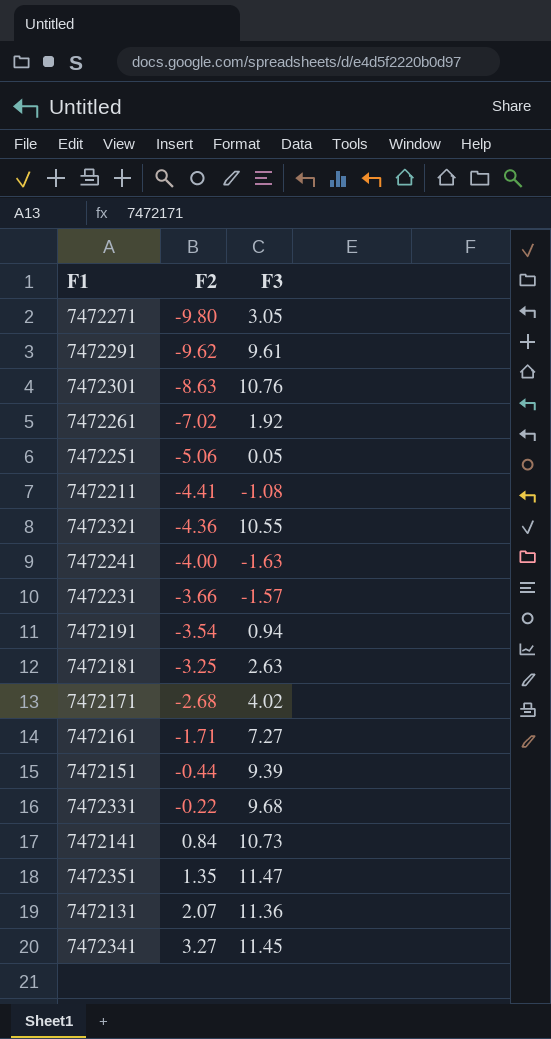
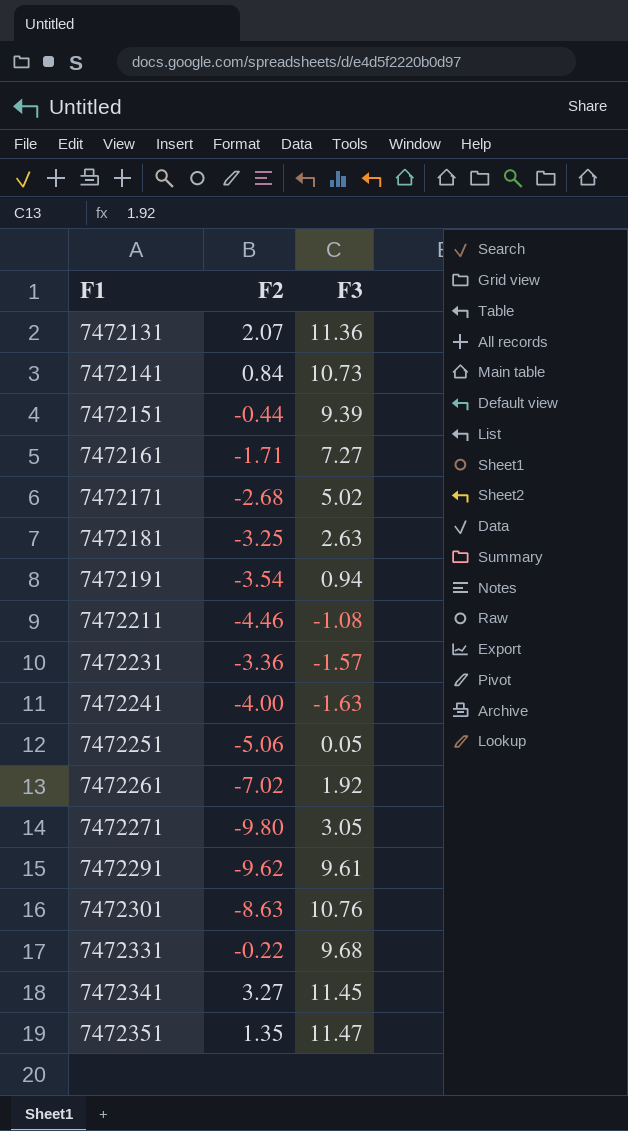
row order: F2 ascending -> F1 ascending
row 7472321: -4.36 | 10.55 -> none
7472171 | F3: 4.02 -> 5.02
7472211 | F2: -4.41 -> -4.46
7472231 | F2: -3.66 -> -3.36

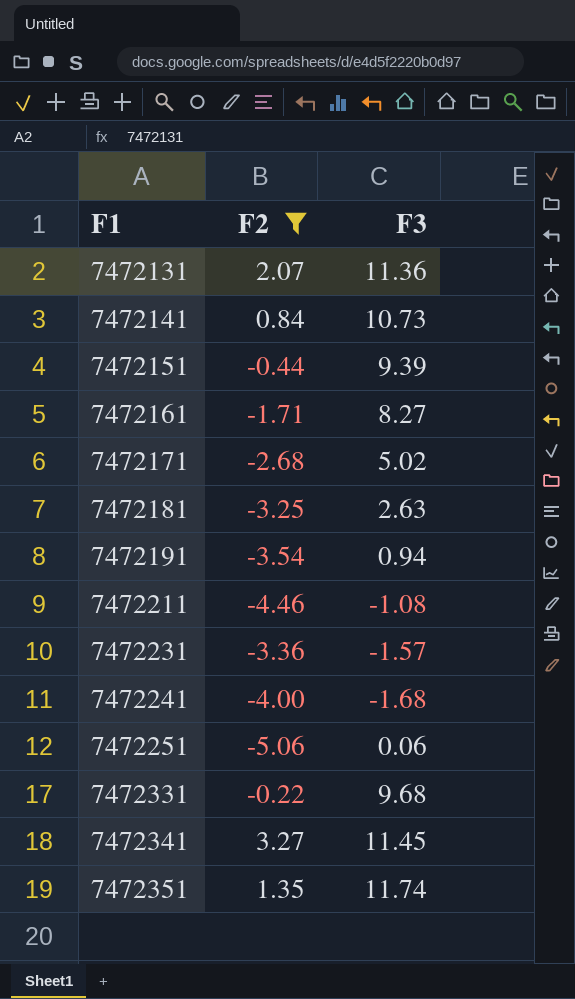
filter: none -> F2 >= -5.06
7472161 | F3: 7.27 -> 8.27
7472241 | F3: -1.63 -> -1.68
7472251 | F3: 0.05 -> 0.06
7472351 | F3: 11.47 -> 11.74

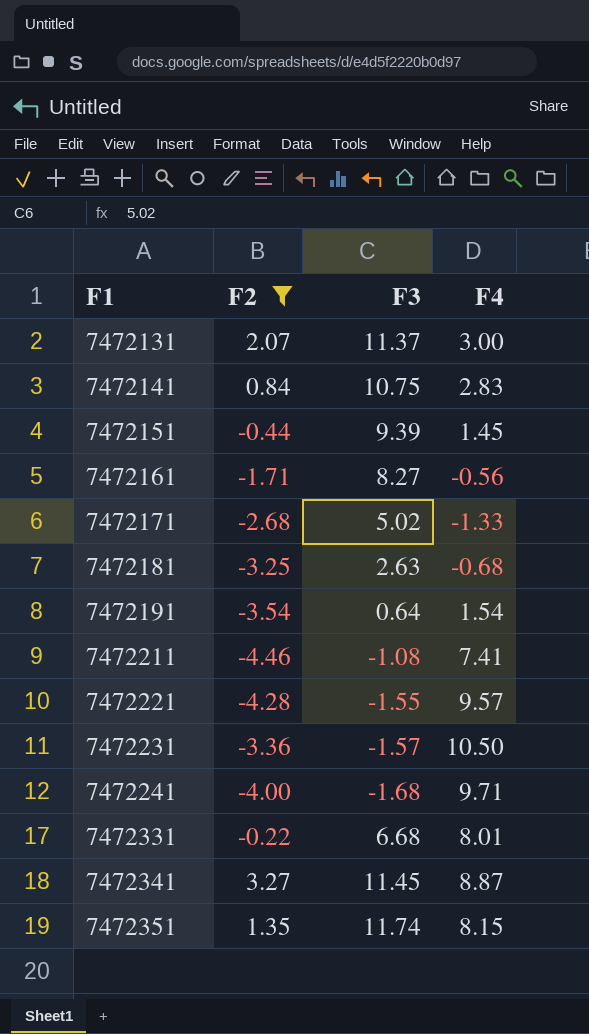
column F4 | position: none -> 4
row 7472251: -5.06 | 0.06 -> none
7472131 | F3: 11.36 -> 11.37
7472141 | F3: 10.73 -> 10.75
7472191 | F3: 0.94 -> 0.64
row 7472221: none -> -4.28 | -1.55 | 9.57
7472331 | F3: 9.68 -> 6.68

